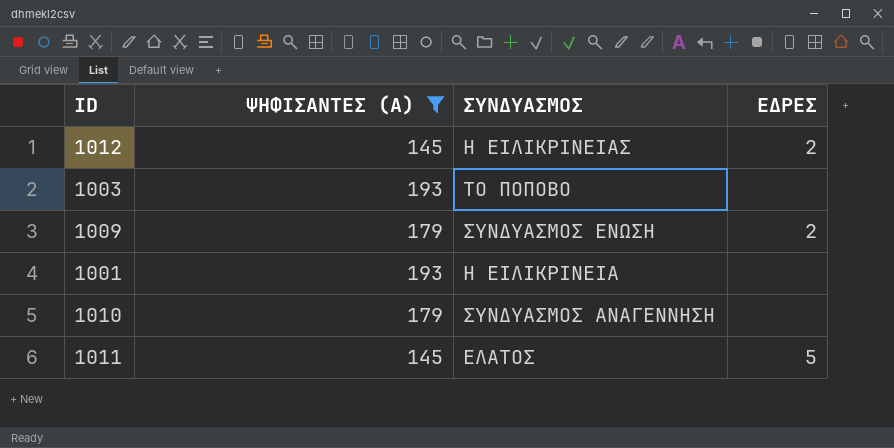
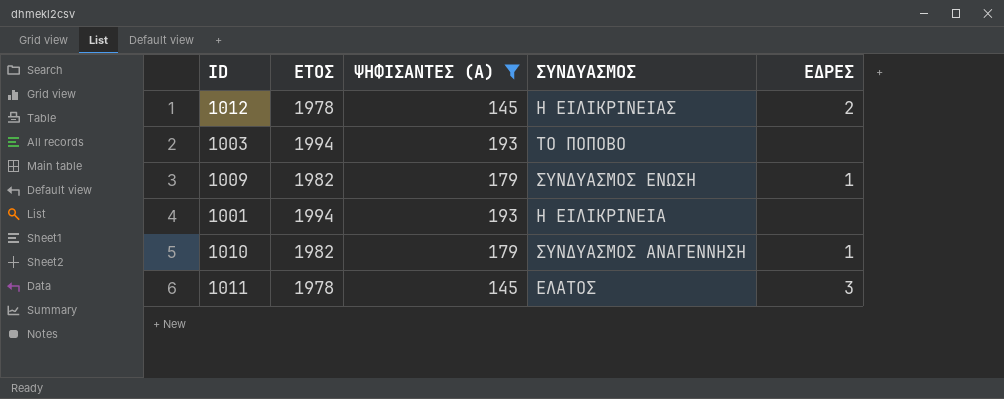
column ΕΤΟΣ | position: none -> 2
1009 | ΕΔΡΕΣ: 2 -> 1
1010 | ΕΔΡΕΣ: none -> 1
1011 | ΕΔΡΕΣ: 5 -> 3

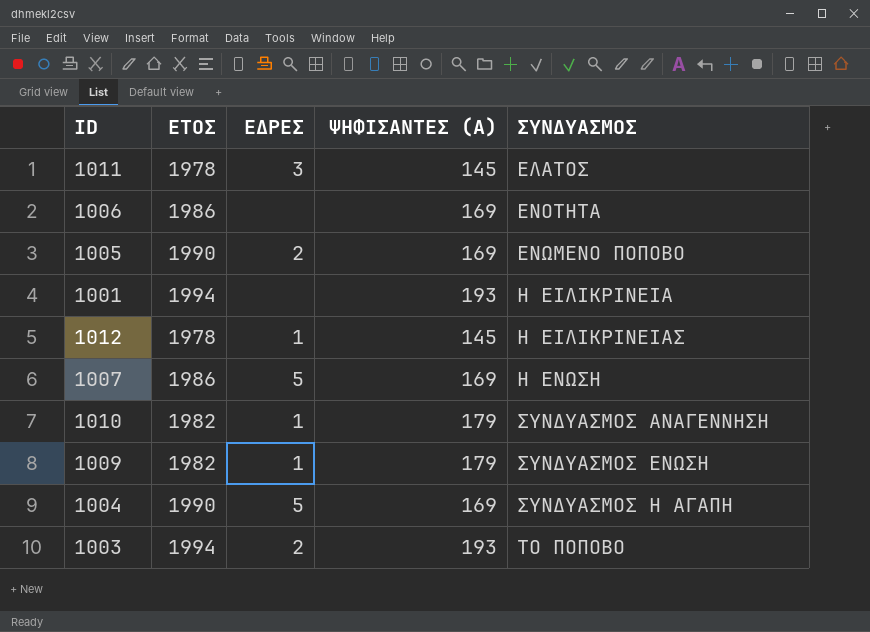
filter: ΨΗΦΙΣΑΝΤΕΣ (Α) != 169 -> none
row order: none -> ΣΥΝΔΥΑΣΜΟΣ ascending
column ΕΔΡΕΣ | position: 5 -> 3
1012 | ΕΔΡΕΣ: 2 -> 1
1003 | ΕΔΡΕΣ: none -> 2

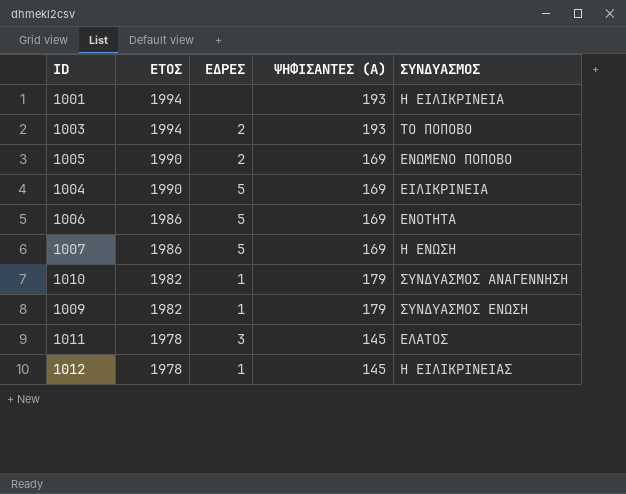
row order: ΣΥΝΔΥΑΣΜΟΣ ascending -> ΕΤΟΣ descending
1004 | ΣΥΝΔΥΑΣΜΟΣ: ΣΥΝΔΥΑΣΜΟΣ Η ΑΓΑΠΗ -> ΕΙΛΙΚΡΙΝΕΙΑ
1006 | ΕΔΡΕΣ: none -> 5

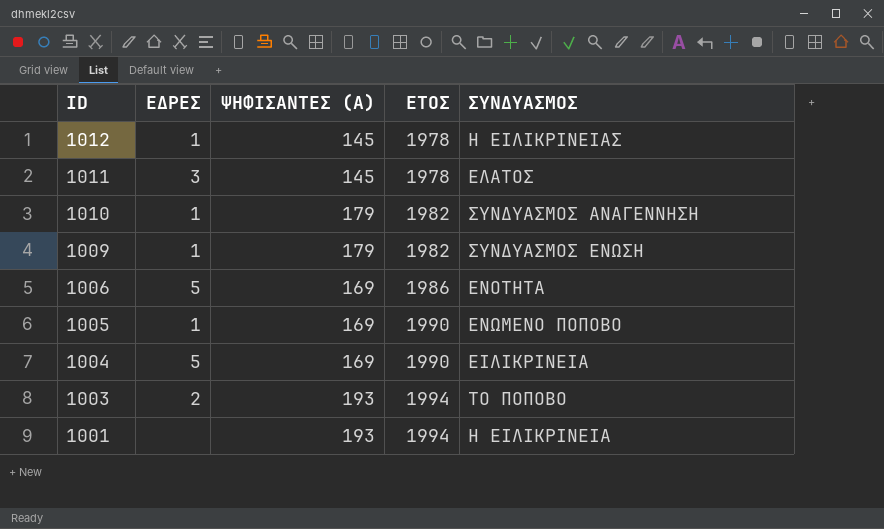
row order: ΕΤΟΣ descending -> ID descending
column ΕΤΟΣ | position: 2 -> 4
row 1007: 1986 | 5 | 169 | Η ΕΝΩΣΗ -> none
1005 | ΕΔΡΕΣ: 2 -> 1

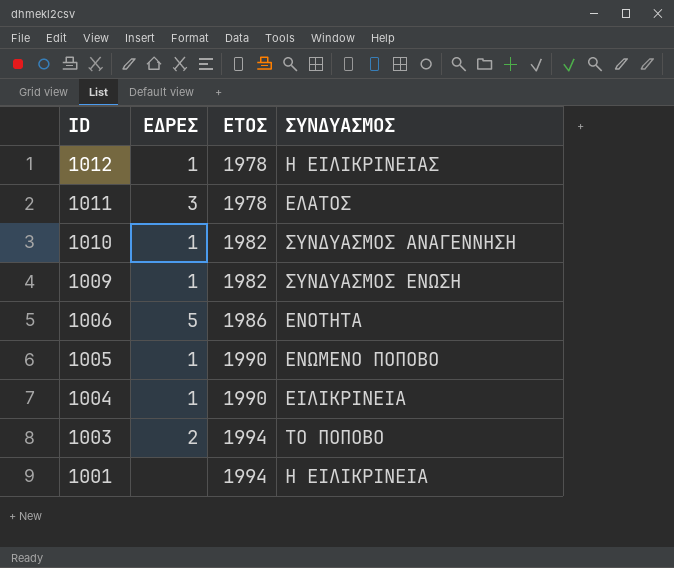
column ΨΗΦΙΣΑΝΤΕΣ (Α) | position: 3 -> none
1004 | ΕΔΡΕΣ: 5 -> 1

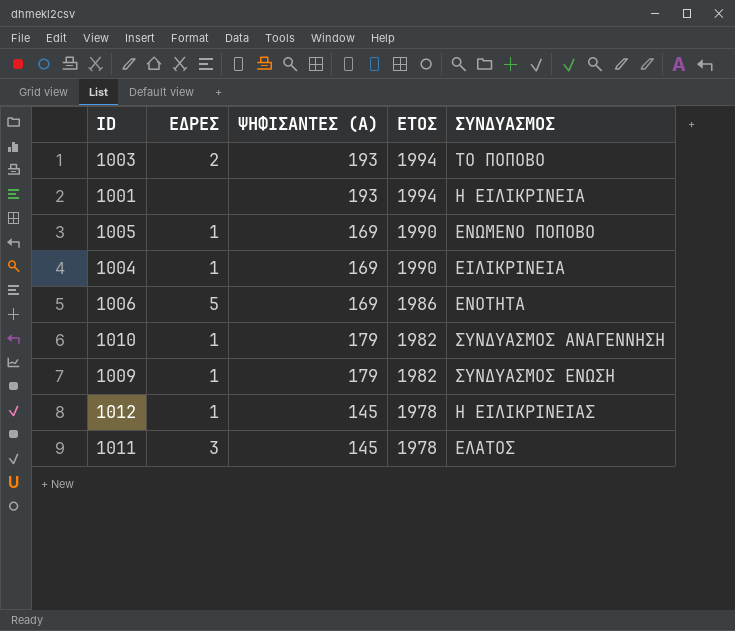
row order: ID descending -> ΕΤΟΣ descending
column ΨΗΦΙΣΑΝΤΕΣ (Α) | position: none -> 3

